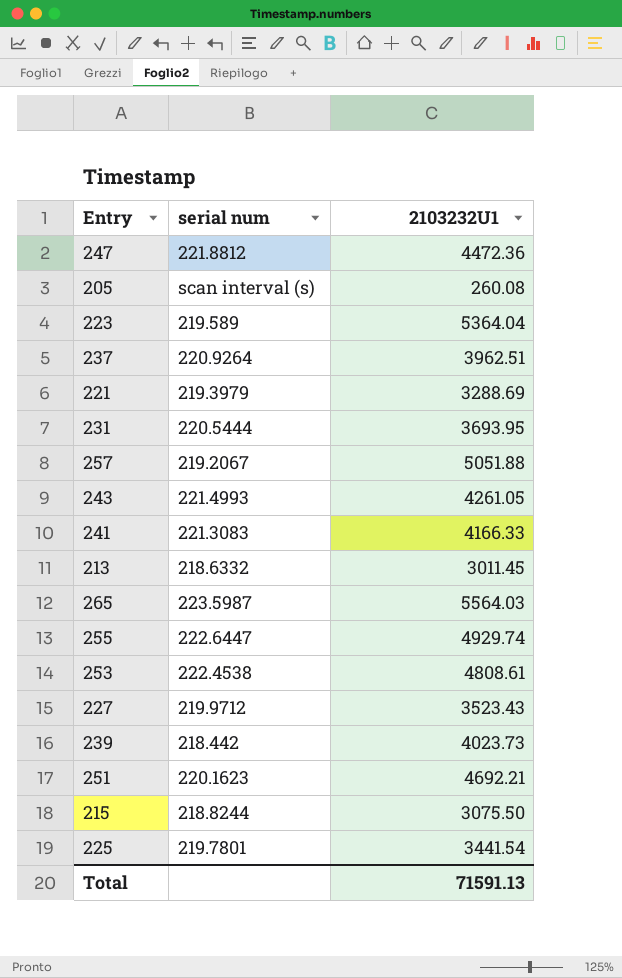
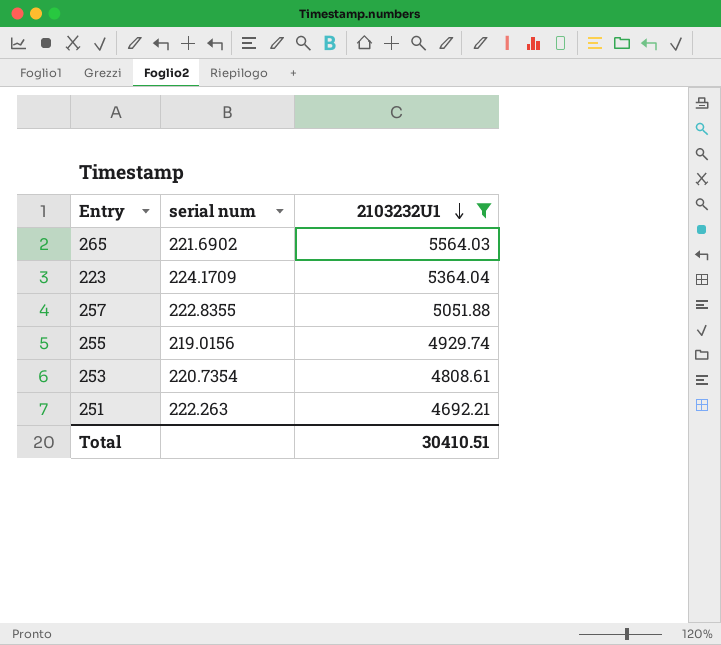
filter: none -> 2103232U1 >= 4692.21
row order: none -> 2103232U1 descending
265 | serial num: 223.5987 -> 221.6902
223 | serial num: 219.589 -> 224.1709
257 | serial num: 219.2067 -> 222.8355
255 | serial num: 222.6447 -> 219.0156
253 | serial num: 222.4538 -> 220.7354
251 | serial num: 220.1623 -> 222.263
Total | 2103232U1: 71591.13 -> 30410.51

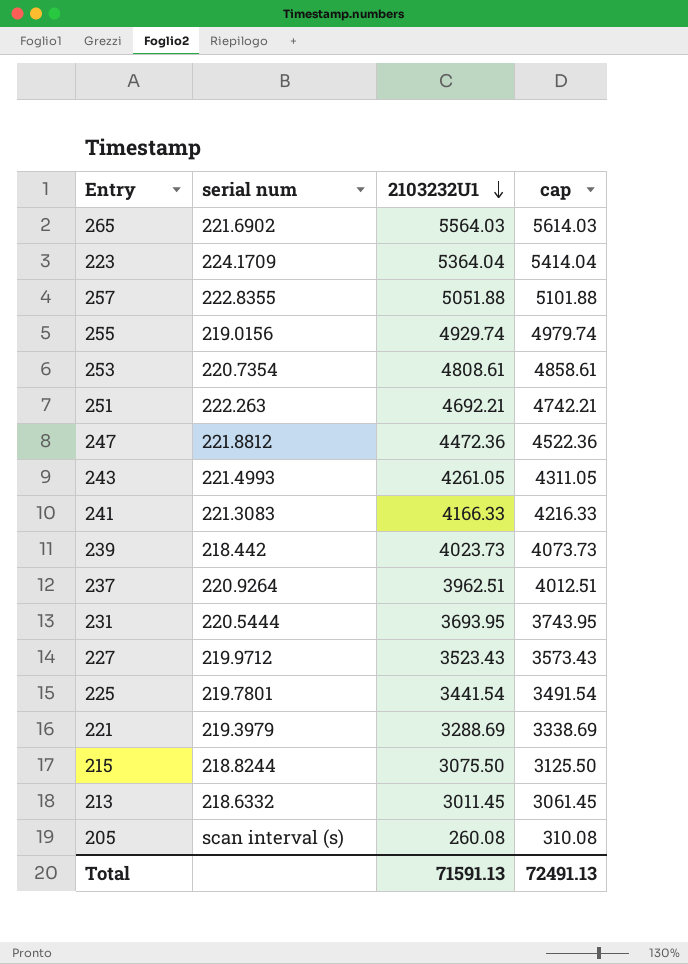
filter: 2103232U1 >= 4692.21 -> none
column cap | formula: none -> [2103232U1] + 50
Total | 2103232U1: 30410.51 -> 71591.13

